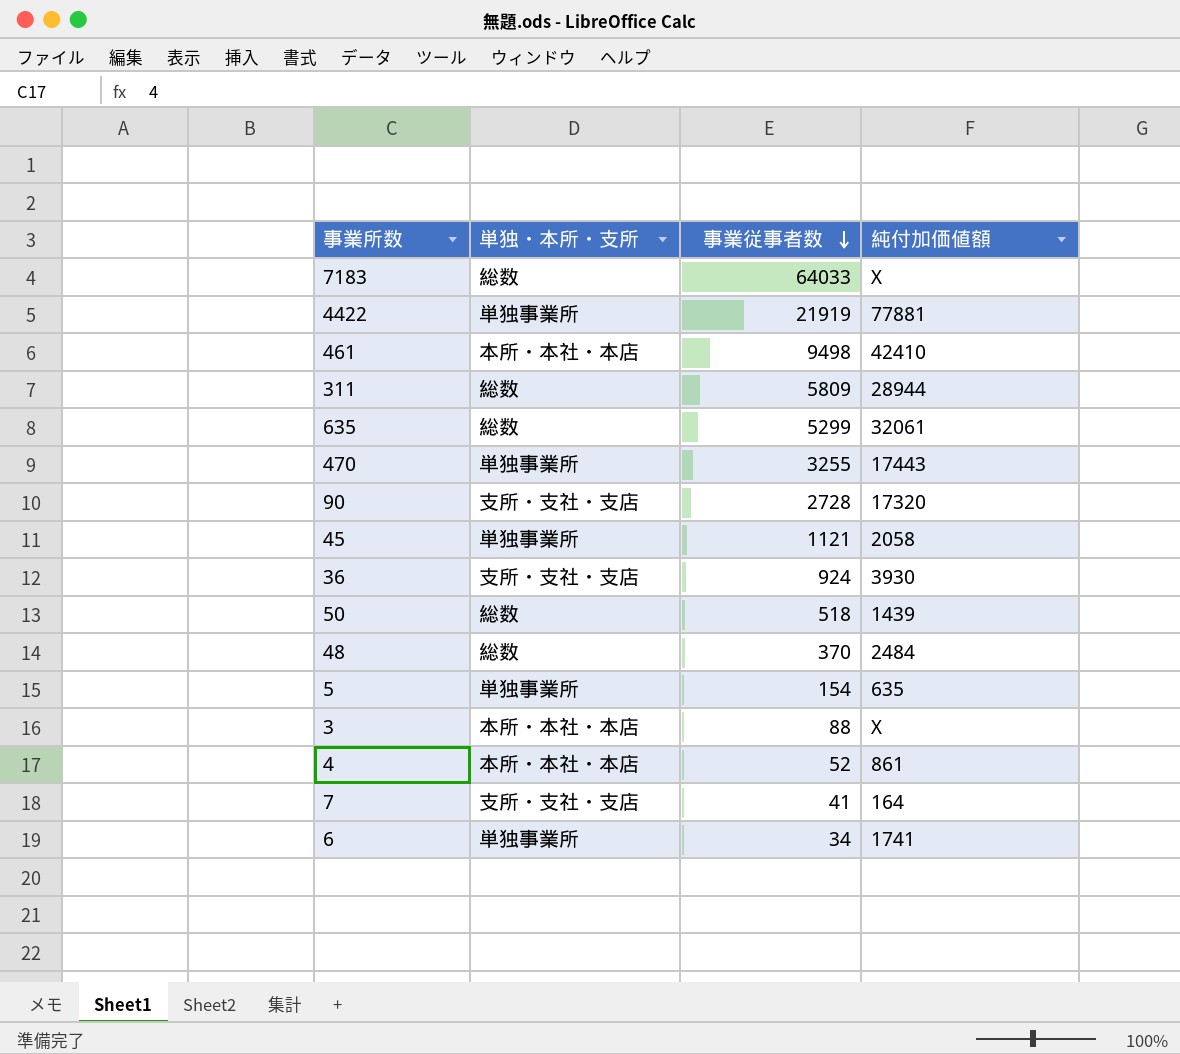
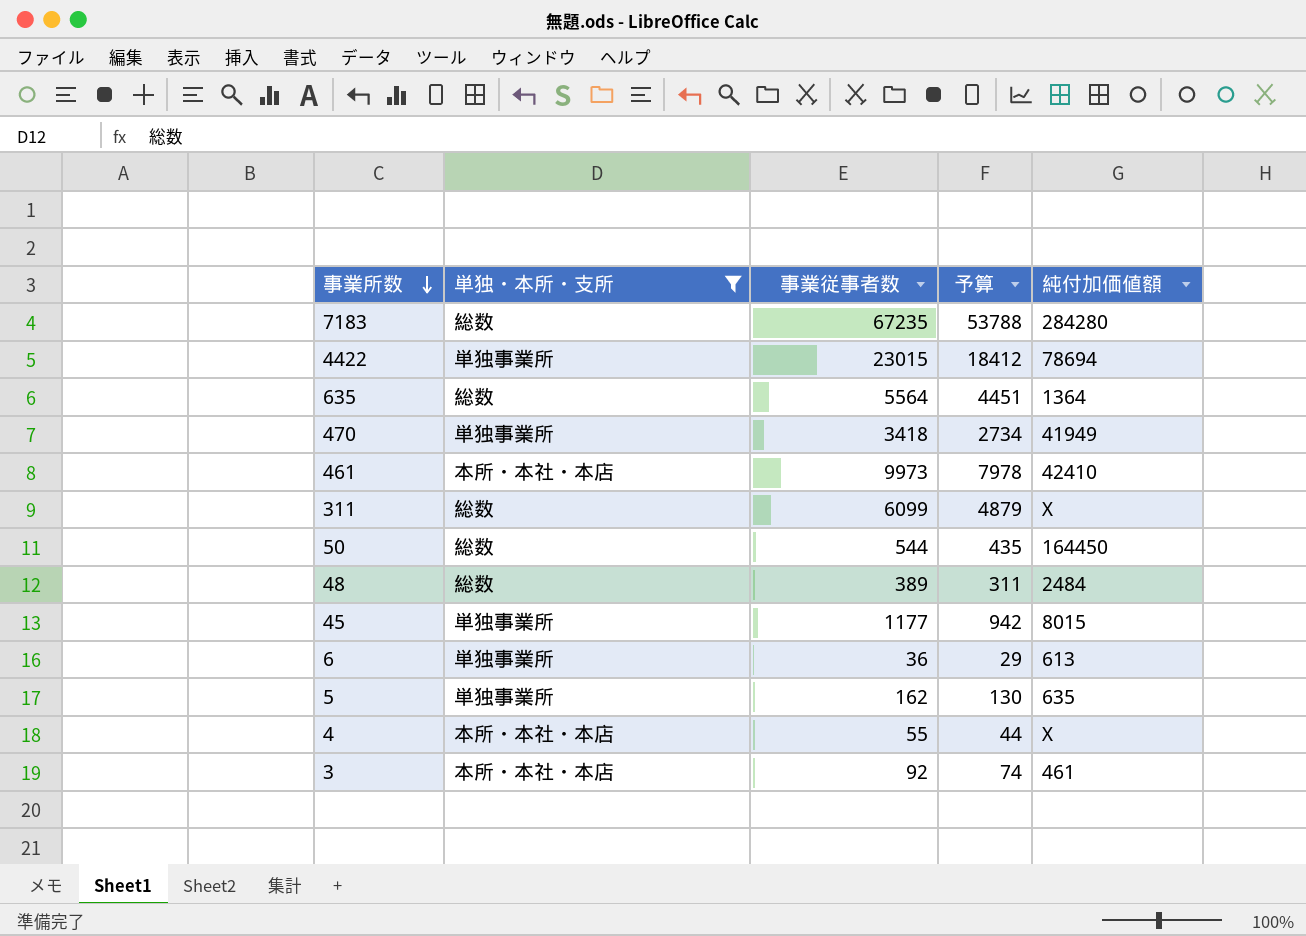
filter: none -> 単独・本所・支所 != 支所・支社・支店
row order: 事業従事者数 descending -> 事業所数 descending
column 予算 | formula: none -> [事業従事者数] * 0.8
7183 | 事業従事者数: 64033 -> 67235
7183 | 純付加価値額: X -> 284280
4422 | 事業従事者数: 21919 -> 23015
4422 | 純付加価値額: 77881 -> 78694
635 | 事業従事者数: 5299 -> 5564
635 | 純付加価値額: 32061 -> 1364
470 | 事業従事者数: 3255 -> 3418
470 | 純付加価値額: 17443 -> 41949
461 | 事業従事者数: 9498 -> 9973
311 | 事業従事者数: 5809 -> 6099
311 | 純付加価値額: 28944 -> X
50 | 事業従事者数: 518 -> 544
50 | 純付加価値額: 1439 -> 164450
48 | 事業従事者数: 370 -> 389
45 | 事業従事者数: 1121 -> 1177
45 | 純付加価値額: 2058 -> 8015
6 | 事業従事者数: 34 -> 36
6 | 純付加価値額: 1741 -> 613
5 | 事業従事者数: 154 -> 162
4 | 事業従事者数: 52 -> 55
4 | 純付加価値額: 861 -> X
3 | 事業従事者数: 88 -> 92
3 | 純付加価値額: X -> 461

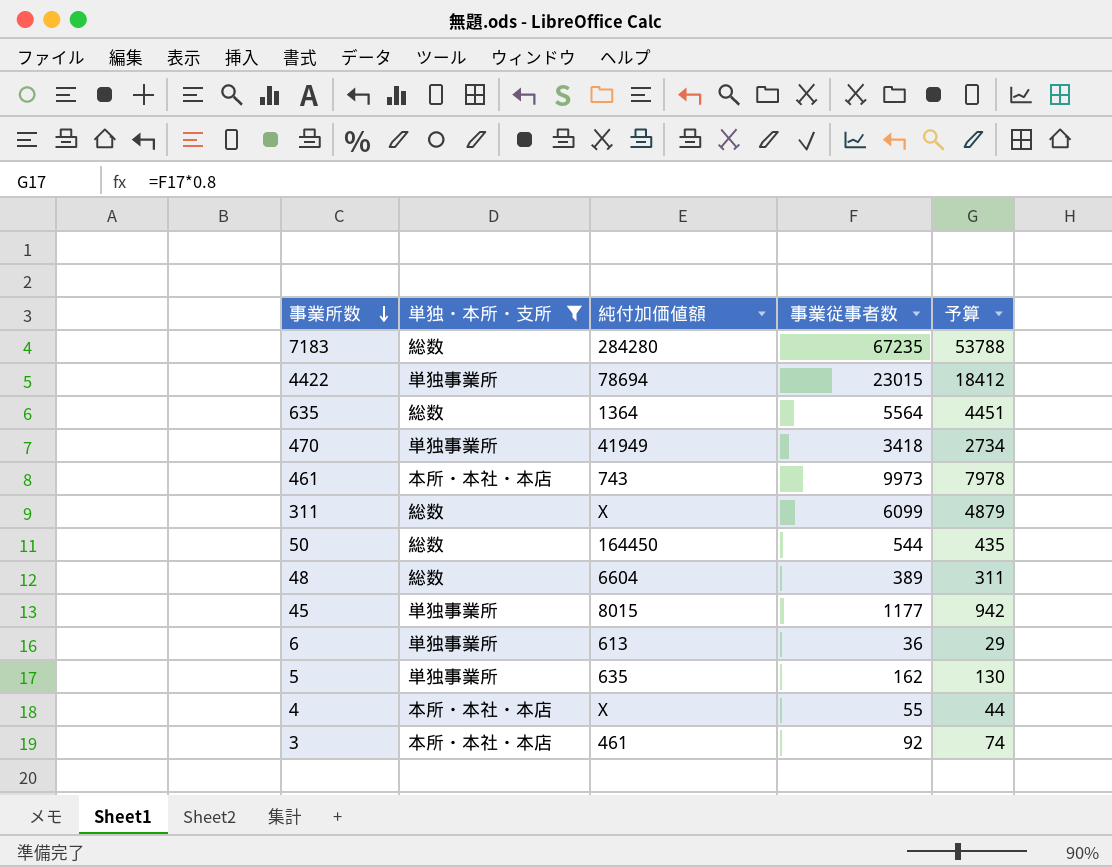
column 純付加価値額 | position: 5 -> 3
461 | 純付加価値額: 42410 -> 743
48 | 純付加価値額: 2484 -> 6604

